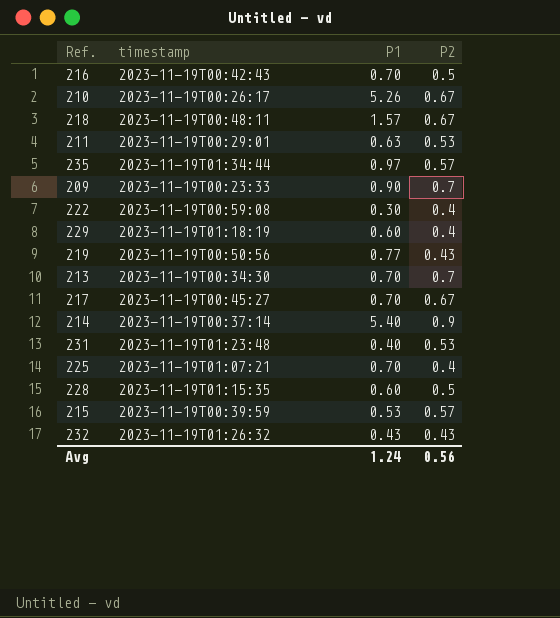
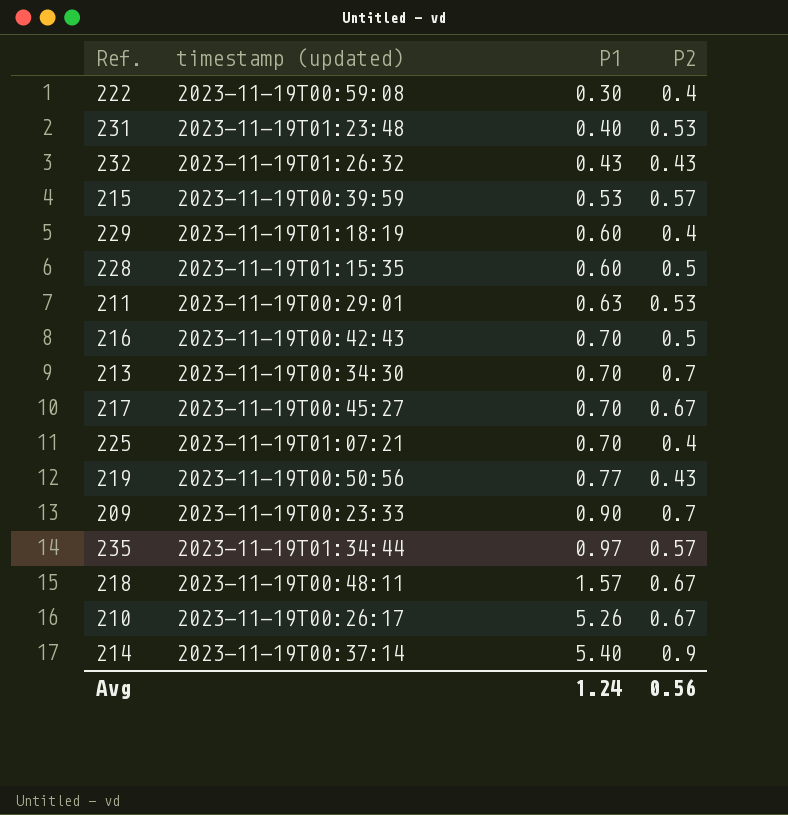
row order: none -> P1 ascending
column name: timestamp -> timestamp (updated)

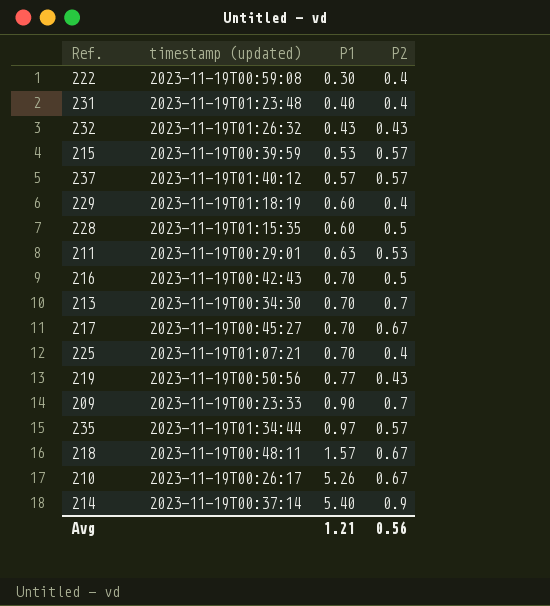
231 | P2: 0.53 -> 0.4
row 237: none -> 2023-11-19T01:40:12 | 0.57 | 0.57
Avg | P1: 1.24 -> 1.21

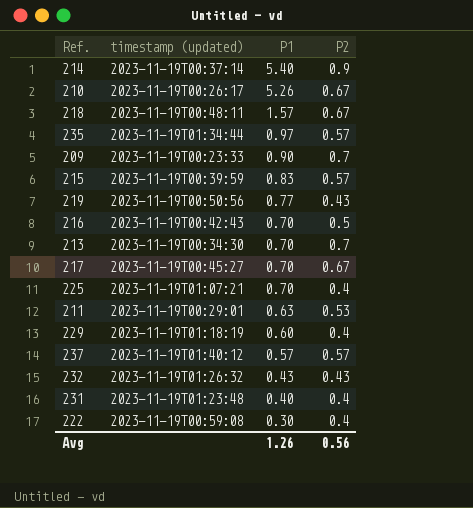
row order: P1 ascending -> P1 descending
row 228: 2023-11-19T01:15:35 | 0.60 | 0.5 -> none
215 | P1: 0.53 -> 0.83
Avg | P1: 1.21 -> 1.26

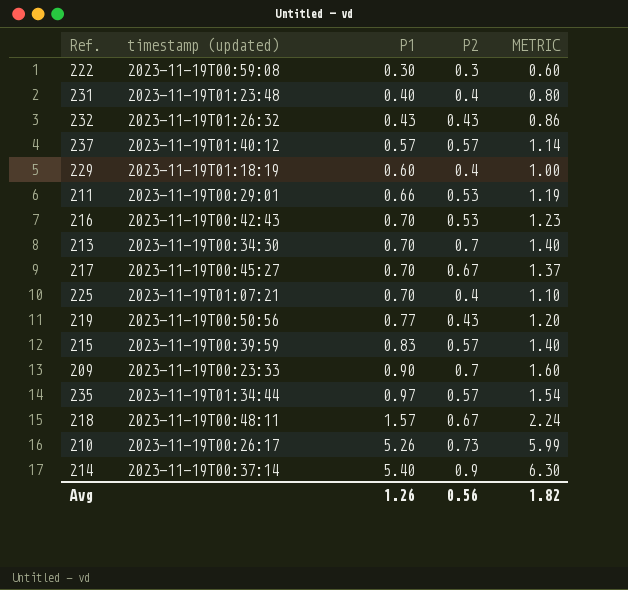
row order: P1 descending -> P1 ascending
column METRIC | formula: none -> [P1] + [P2]
222 | P2: 0.4 -> 0.3
211 | P1: 0.63 -> 0.66
216 | P2: 0.5 -> 0.53
210 | P2: 0.67 -> 0.73

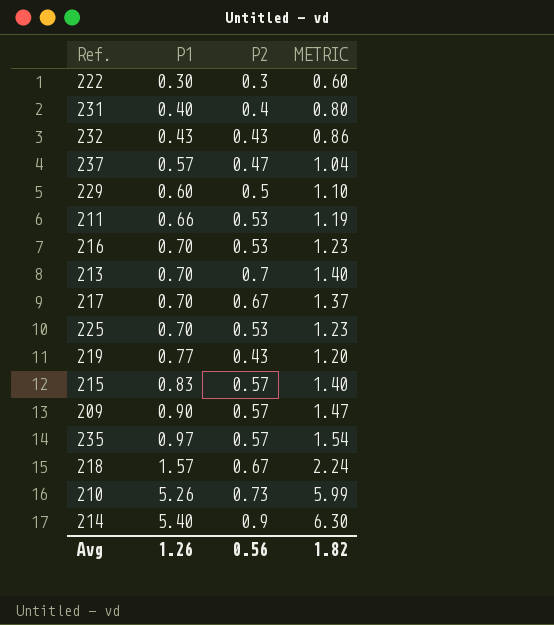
column timestamp (updated) | position: 2 -> none
237 | P2: 0.57 -> 0.47
237 | METRIC: 1.14 -> 1.04
229 | P2: 0.4 -> 0.5
229 | METRIC: 1.00 -> 1.10
225 | P2: 0.4 -> 0.53
225 | METRIC: 1.10 -> 1.23
209 | P2: 0.7 -> 0.57
209 | METRIC: 1.60 -> 1.47

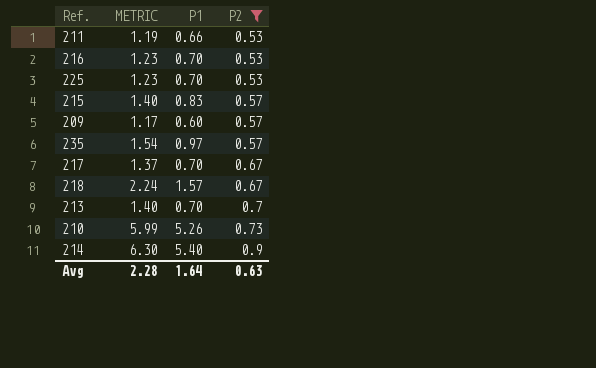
filter: none -> P2 >= 0.53
row order: P1 ascending -> P2 ascending
column METRIC | position: 4 -> 2
209 | METRIC: 1.47 -> 1.17
209 | P1: 0.90 -> 0.60
Avg | METRIC: 1.82 -> 2.28
Avg | P1: 1.26 -> 1.64
Avg | P2: 0.56 -> 0.63

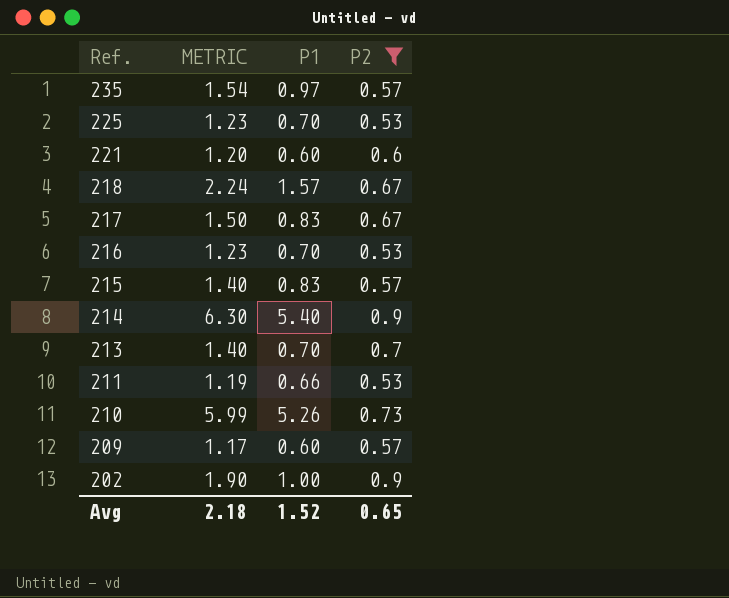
row order: P2 ascending -> Ref. descending
row 221: none -> 1.20 | 0.60 | 0.6
217 | METRIC: 1.37 -> 1.50
217 | P1: 0.70 -> 0.83
row 202: none -> 1.90 | 1.00 | 0.9
Avg | METRIC: 2.28 -> 2.18
Avg | P1: 1.64 -> 1.52
Avg | P2: 0.63 -> 0.65

